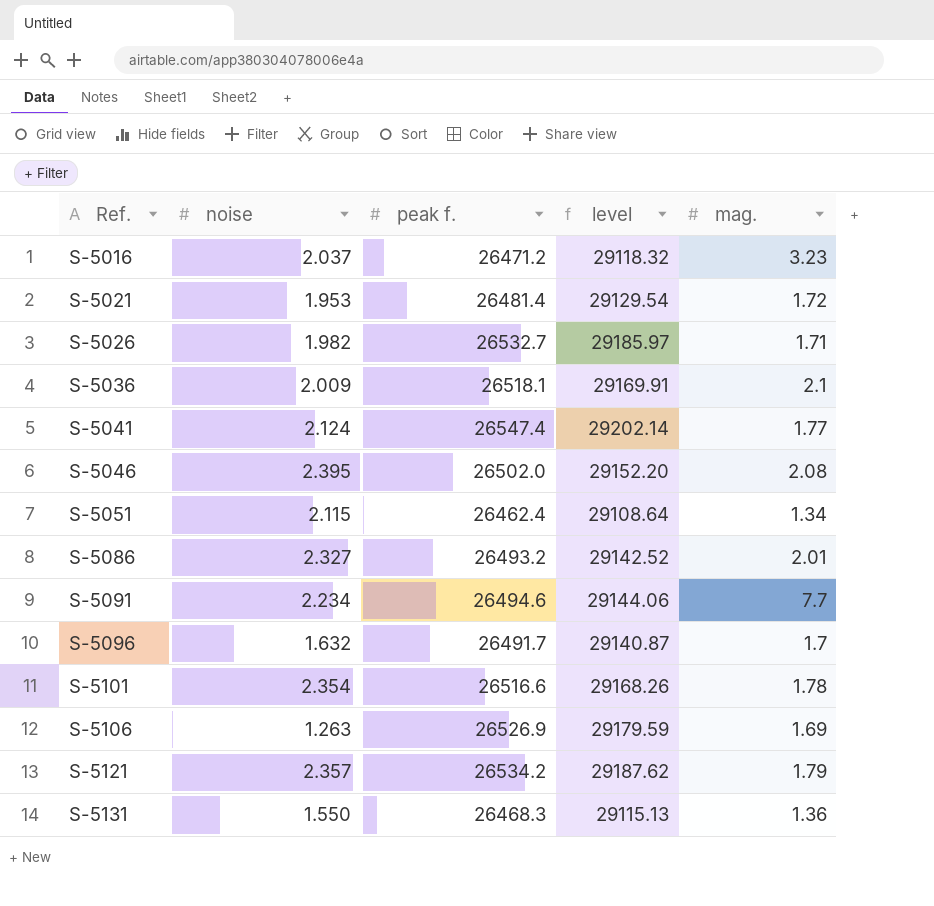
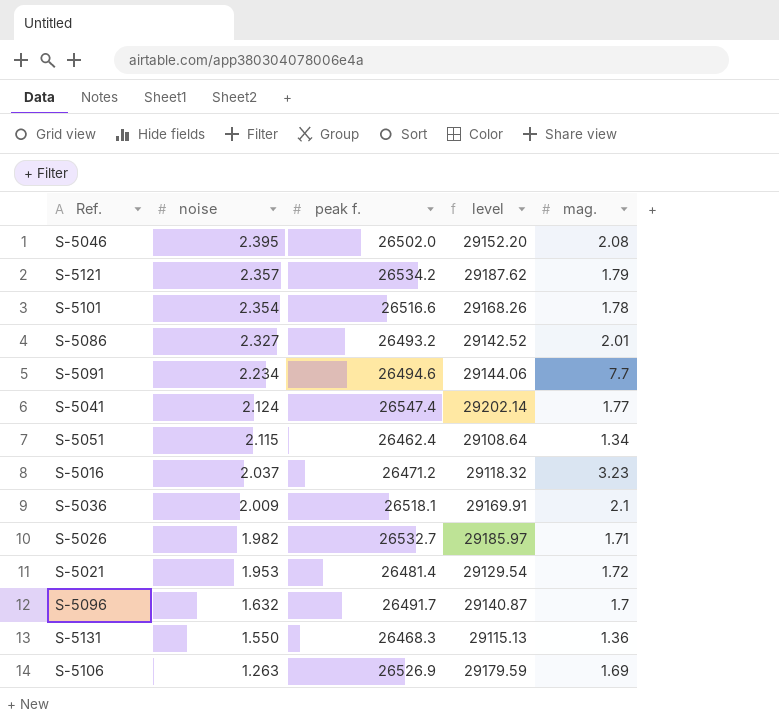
row order: Ref. ascending -> noise descending

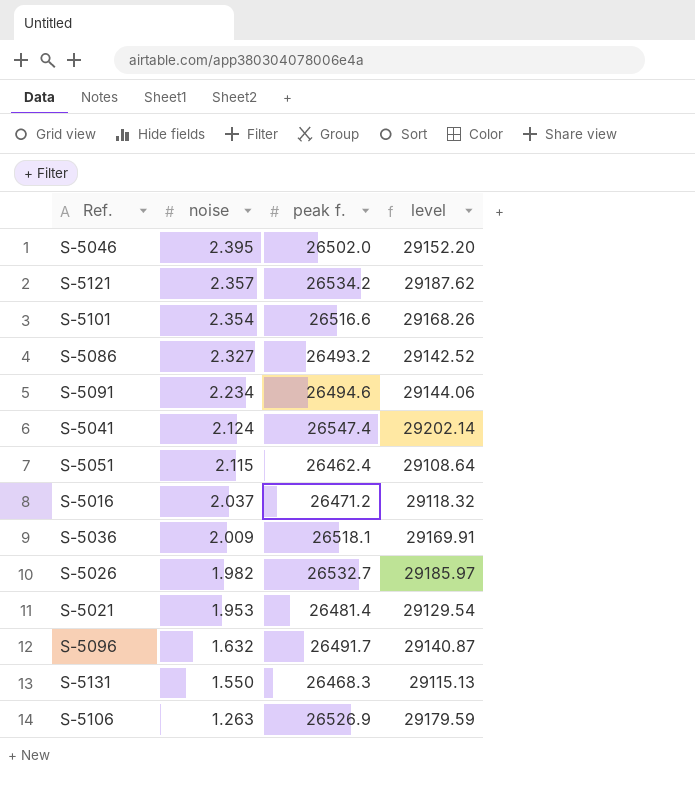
column mag. | position: 5 -> none

